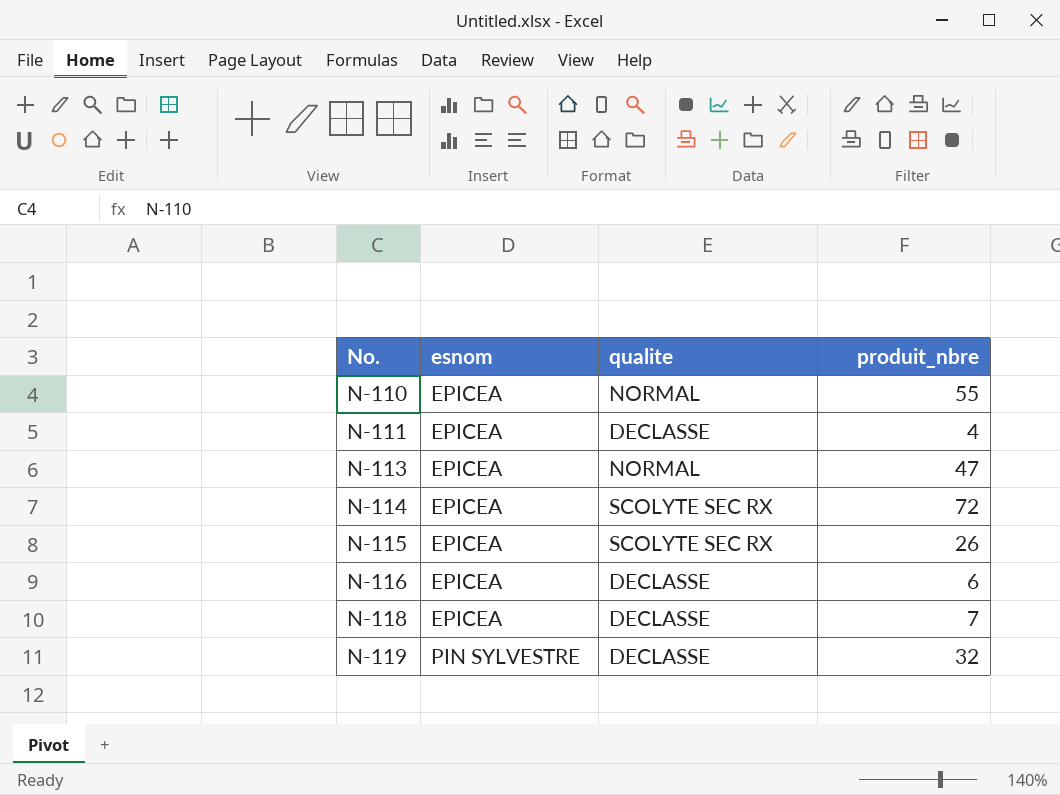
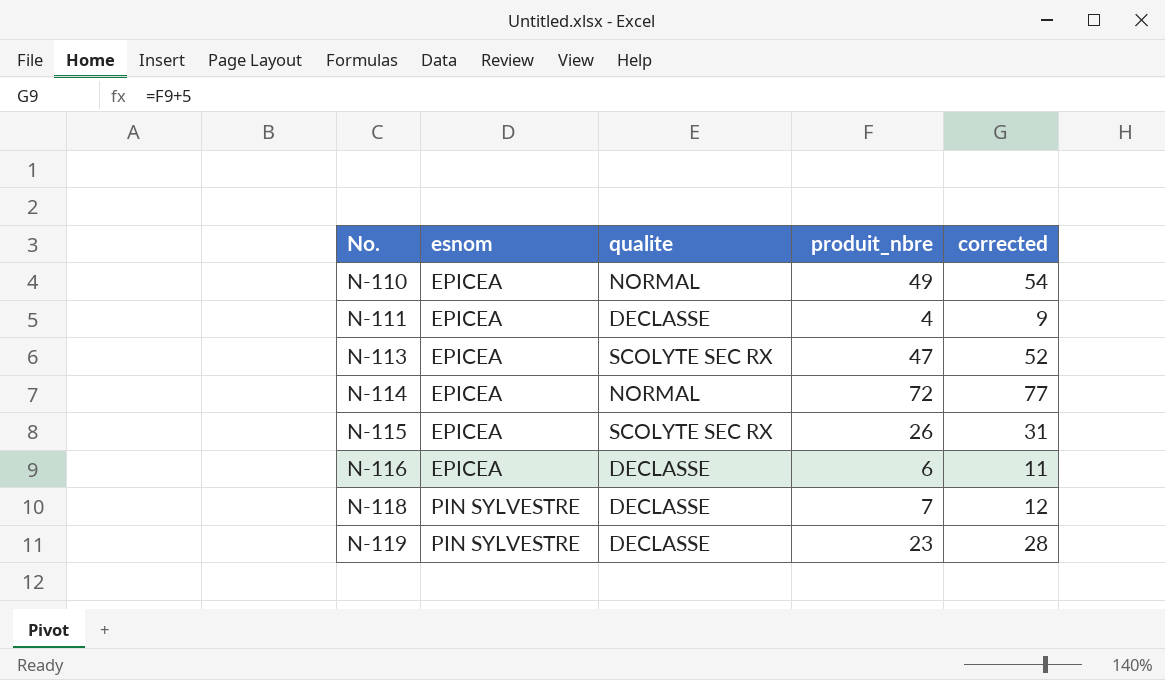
column corrected | formula: none -> [produit_nbre] + 5
N-110 | produit_nbre: 55 -> 49
N-113 | qualite: NORMAL -> SCOLYTE SEC RX
N-114 | qualite: SCOLYTE SEC RX -> NORMAL
N-118 | esnom: EPICEA -> PIN SYLVESTRE
N-119 | produit_nbre: 32 -> 23

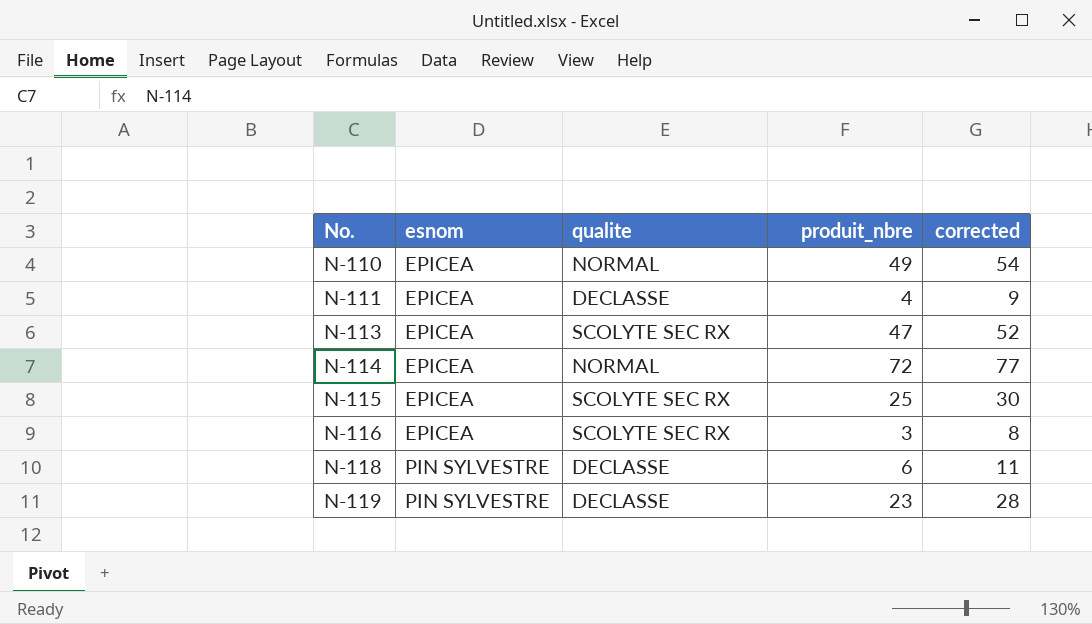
N-115 | produit_nbre: 26 -> 25
N-115 | corrected: 31 -> 30
N-116 | qualite: DECLASSE -> SCOLYTE SEC RX
N-116 | produit_nbre: 6 -> 3
N-116 | corrected: 11 -> 8
N-118 | produit_nbre: 7 -> 6
N-118 | corrected: 12 -> 11

